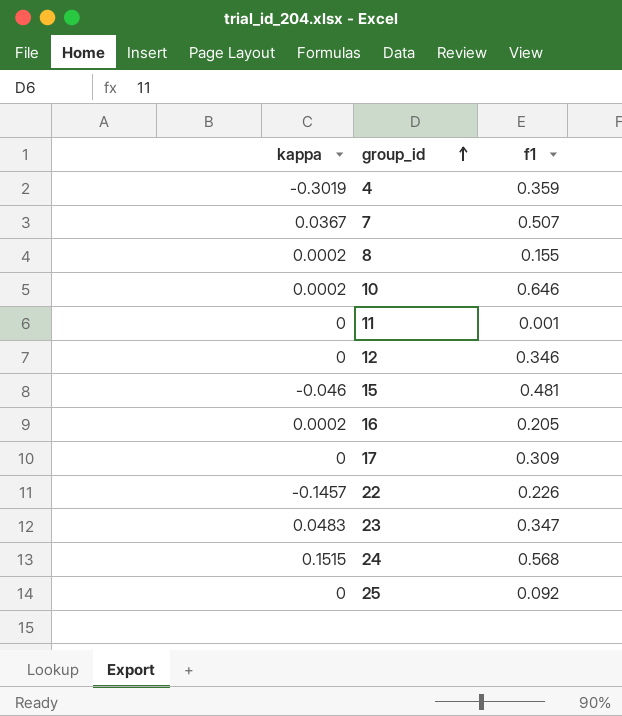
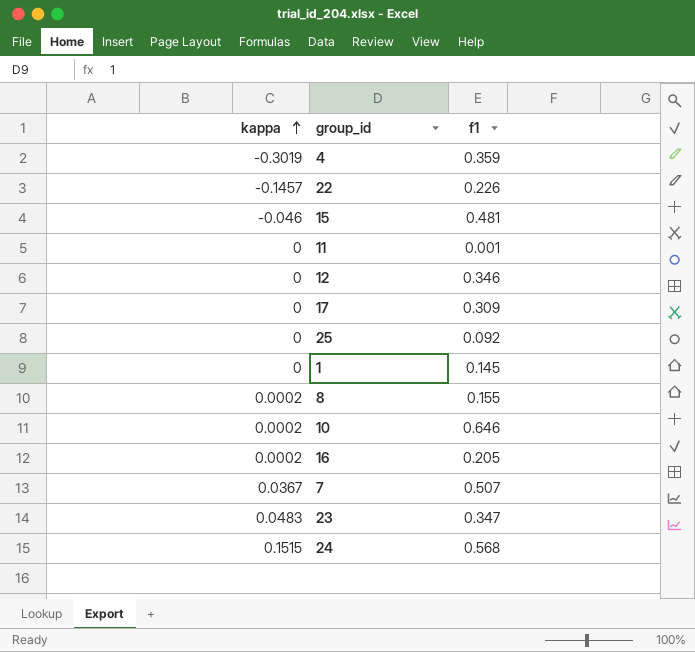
row order: group_id ascending -> kappa ascending
row 1: none -> 0 | 0.145

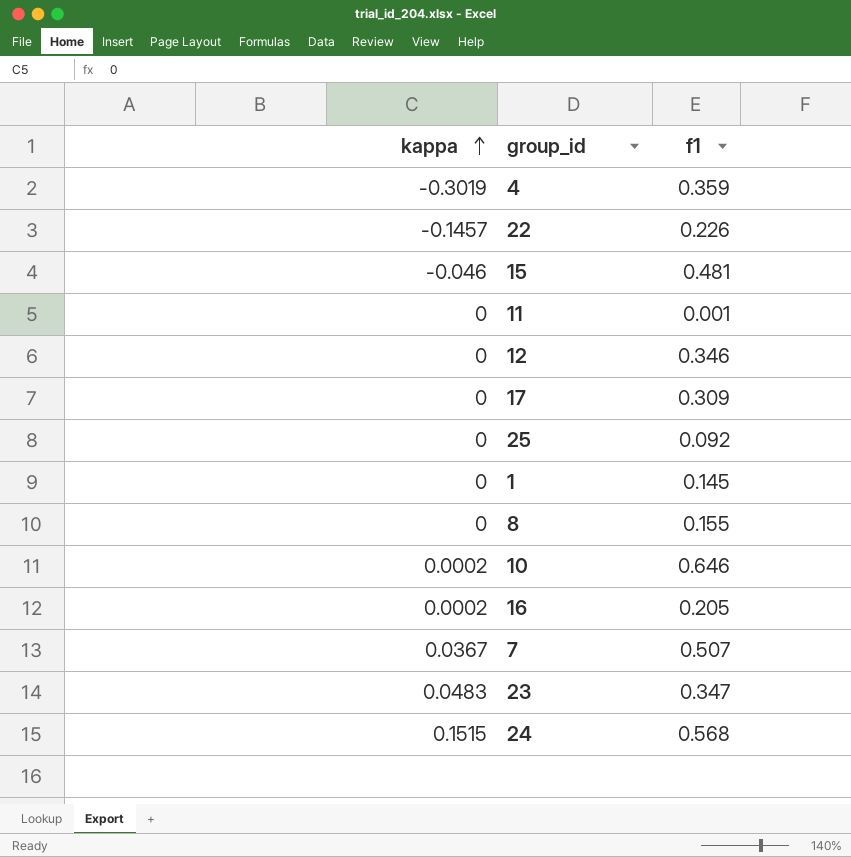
8 | kappa: 0.0002 -> 0

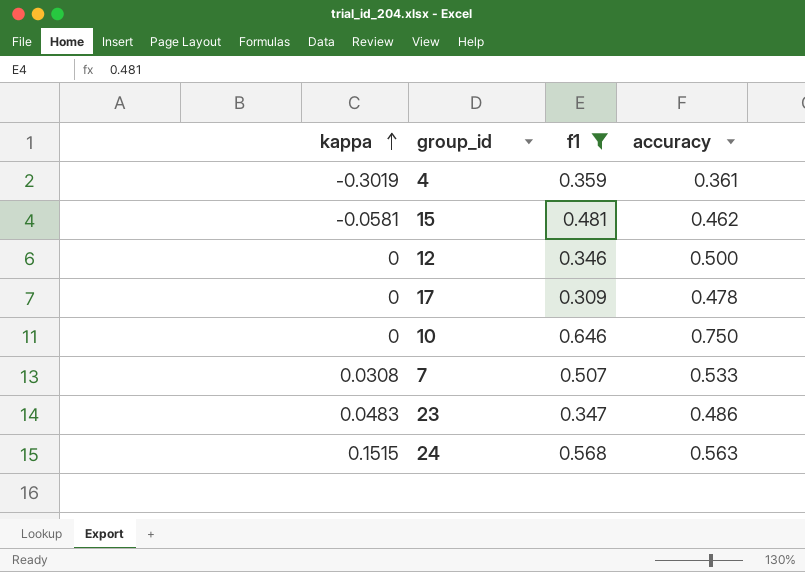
filter: none -> f1 >= 0.309
column accuracy | position: none -> 4
15 | kappa: -0.046 -> -0.0581
10 | kappa: 0.0002 -> 0
7 | kappa: 0.0367 -> 0.0308

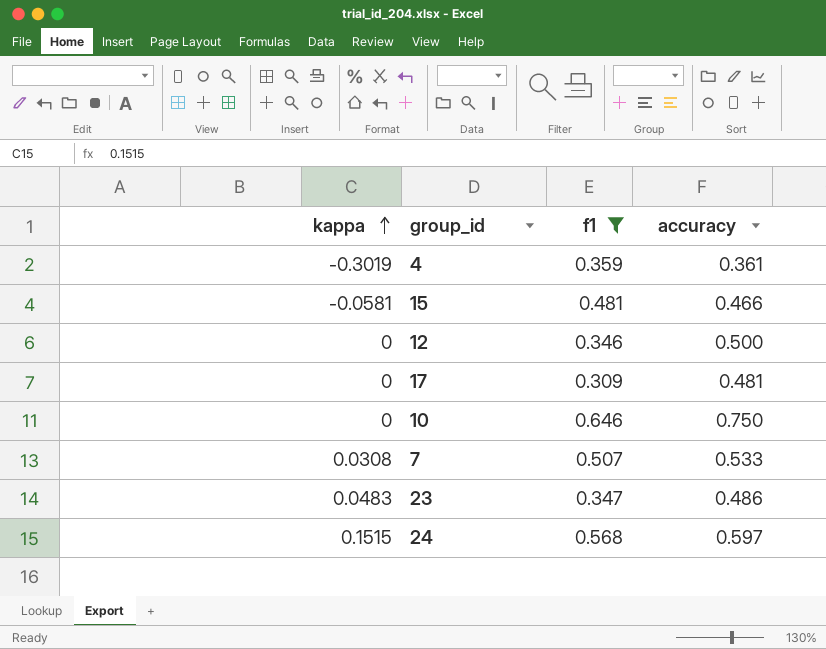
15 | accuracy: 0.462 -> 0.466
17 | accuracy: 0.478 -> 0.481
24 | accuracy: 0.563 -> 0.597

